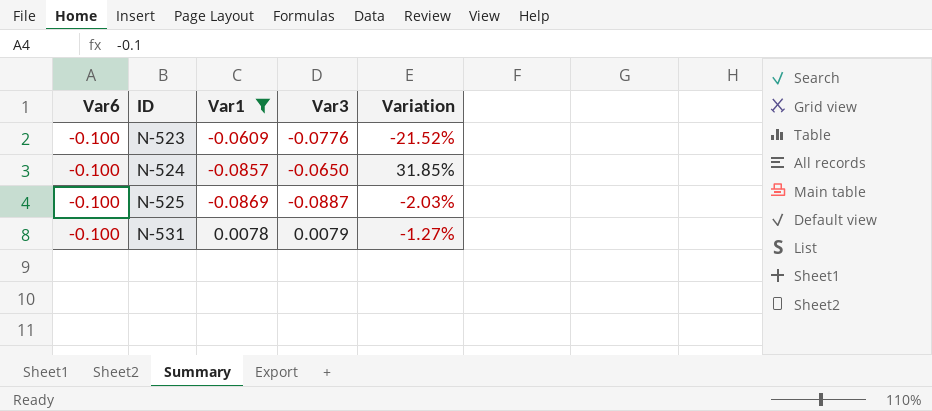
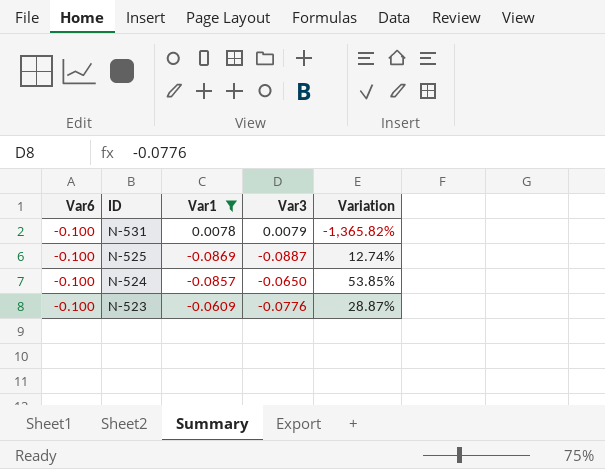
row order: ID ascending -> ID descending
column Variation | formula: ([Var1] - [Var3]) / [Var3] -> ([Var6] - [Var3]) / [Var3]

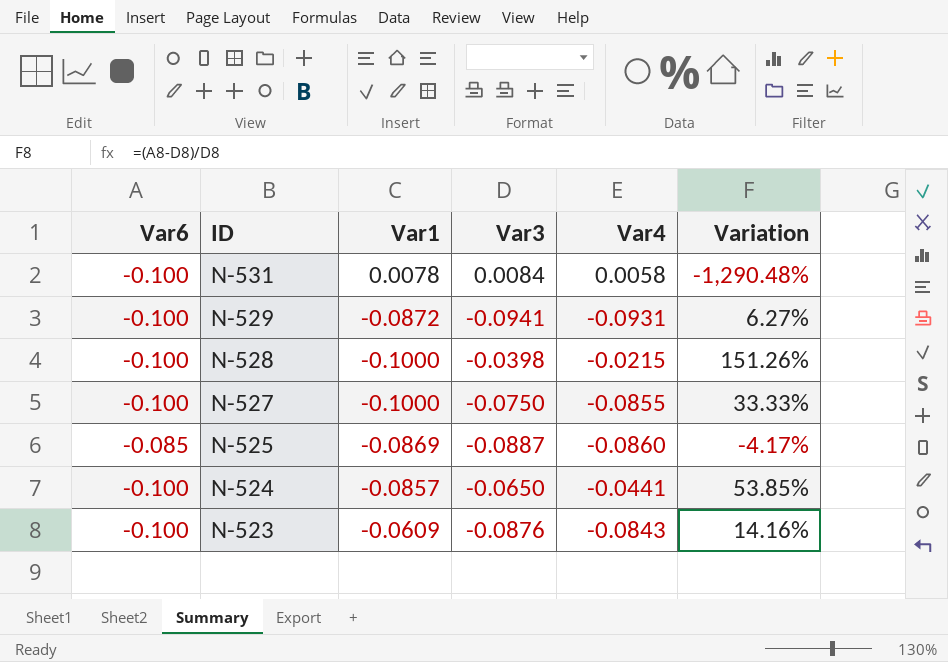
filter: Var1 >= -0.0869 -> none
column Var4 | position: none -> 5
N-531 | Var3: 0.0079 -> 0.0084
N-531 | Variation: -1,365.82% -> -1,290.48%
N-525 | Var6: -0.100 -> -0.085
N-525 | Variation: 12.74% -> -4.17%
N-523 | Var3: -0.0776 -> -0.0876
N-523 | Variation: 28.87% -> 14.16%

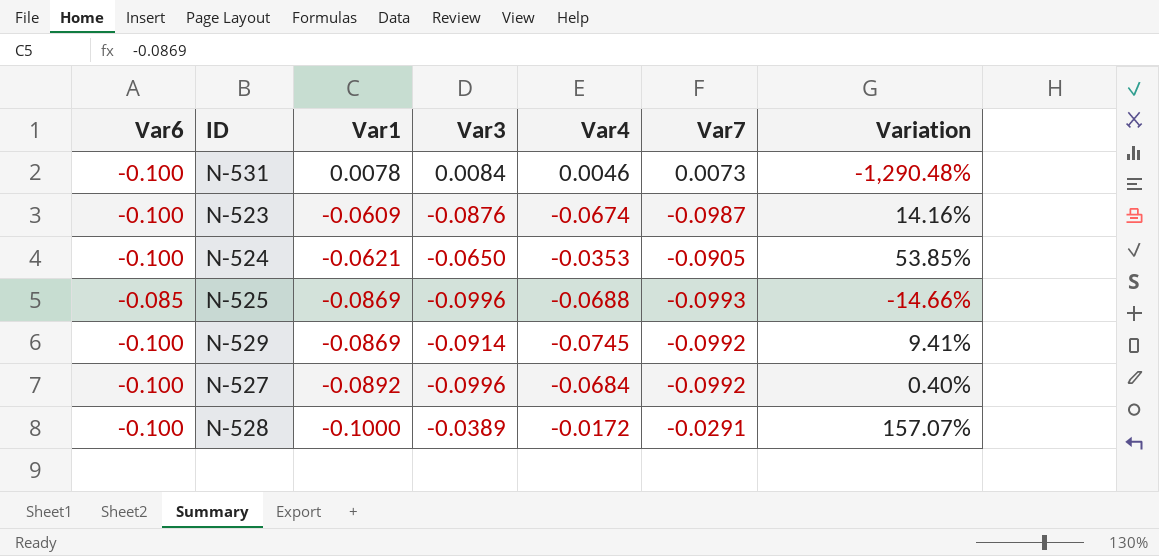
row order: ID descending -> Var1 descending
column Var7 | position: none -> 6
N-531 | Var4: 0.0058 -> 0.0046
N-523 | Var4: -0.0843 -> -0.0674
N-524 | Var1: -0.0857 -> -0.0621
N-524 | Var4: -0.0441 -> -0.0353
N-525 | Var3: -0.0887 -> -0.0996
N-525 | Var4: -0.0860 -> -0.0688
N-525 | Variation: -4.17% -> -14.66%
N-529 | Var1: -0.0872 -> -0.0869
N-529 | Var3: -0.0941 -> -0.0914
N-529 | Var4: -0.0931 -> -0.0745
N-529 | Variation: 6.27% -> 9.41%
N-527 | Var1: -0.1000 -> -0.0892
N-527 | Var3: -0.0750 -> -0.0996
N-527 | Var4: -0.0855 -> -0.0684
N-527 | Variation: 33.33% -> 0.40%
N-528 | Var3: -0.0398 -> -0.0389
N-528 | Var4: -0.0215 -> -0.0172
N-528 | Variation: 151.26% -> 157.07%

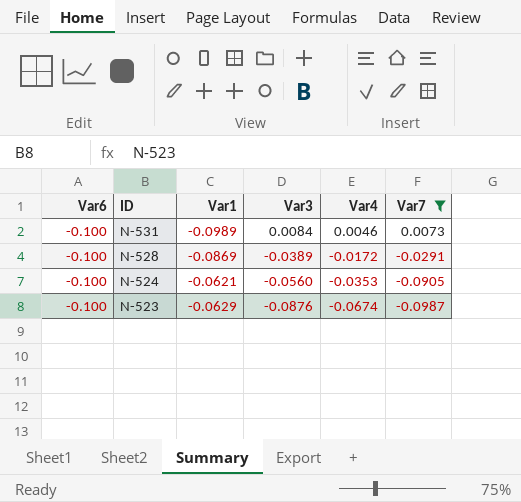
filter: none -> Var7 >= -0.0987
row order: Var1 descending -> ID descending
column Variation | formula: ([Var6] - [Var3]) / [Var3] -> none
N-531 | Var1: 0.0078 -> -0.0989
N-528 | Var1: -0.1000 -> -0.0869
N-524 | Var3: -0.0650 -> -0.0560
N-523 | Var1: -0.0609 -> -0.0629

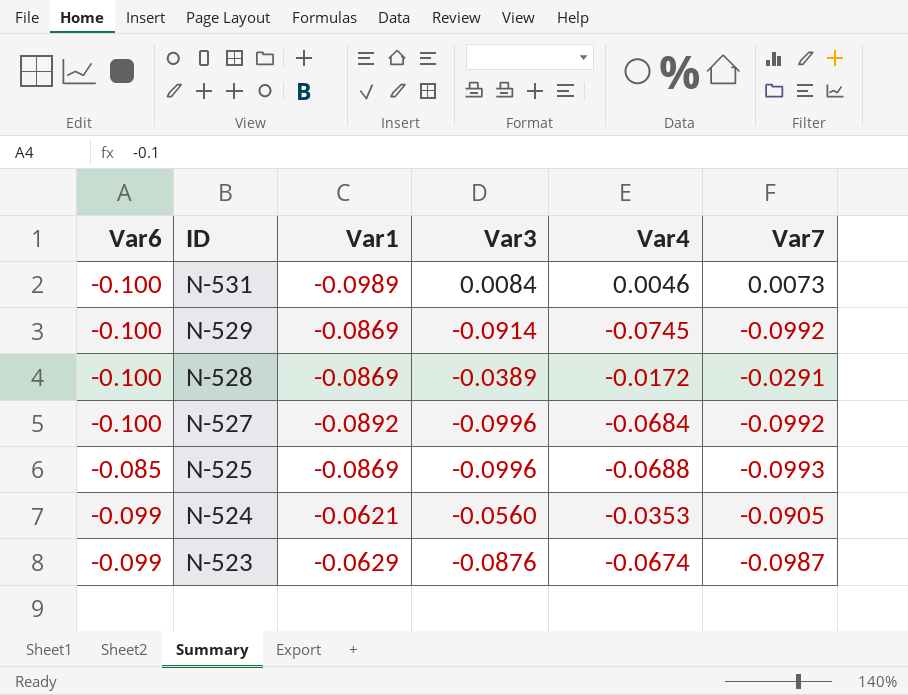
filter: Var7 >= -0.0987 -> none
N-524 | Var6: -0.100 -> -0.099
N-523 | Var6: -0.100 -> -0.099

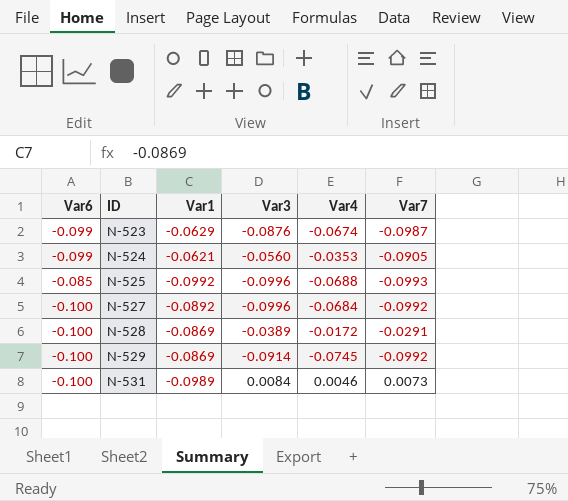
row order: ID descending -> ID ascending
N-525 | Var1: -0.0869 -> -0.0992

